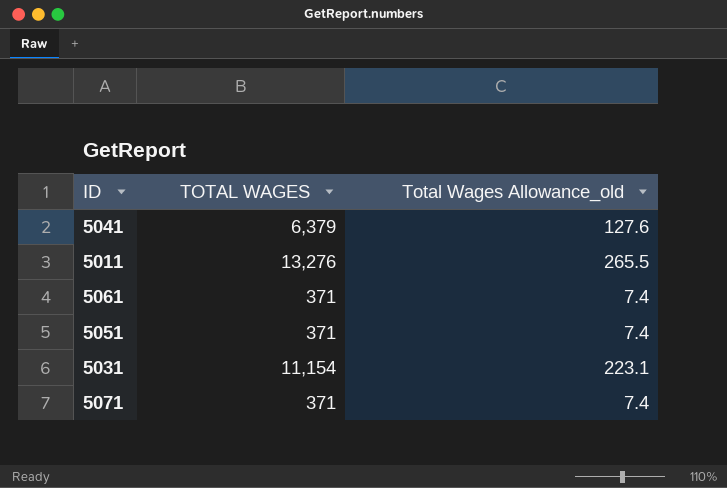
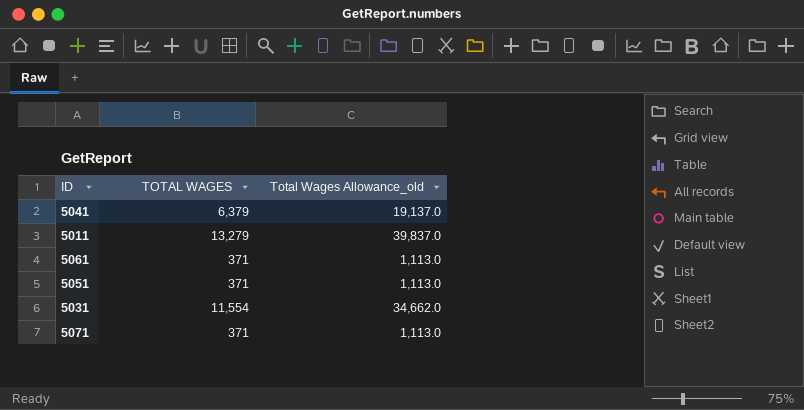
column Total Wages Allowance_old | formula: [TOTAL WAGES] * 0.02 -> [TOTAL WAGES] * 3
5011 | TOTAL WAGES: 13,276 -> 13,279
5031 | TOTAL WAGES: 11,154 -> 11,554

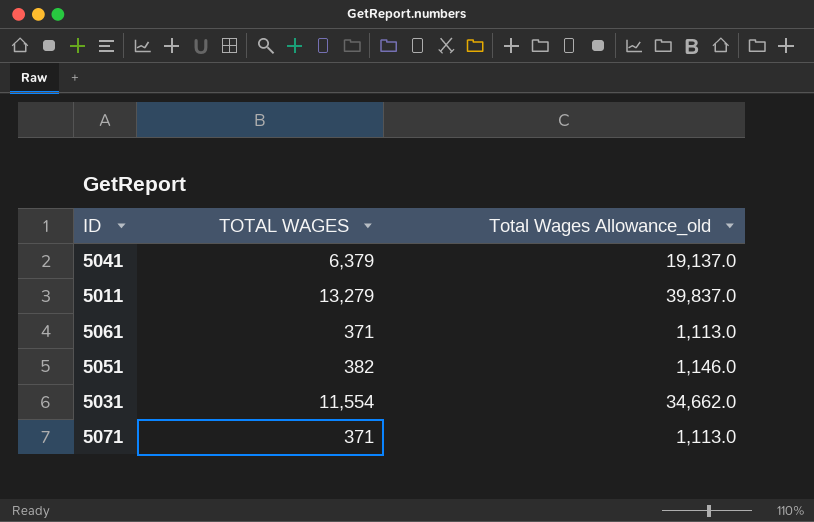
5051 | TOTAL WAGES: 371 -> 382
5051 | Total Wages Allowance_old: 1,113.0 -> 1,146.0

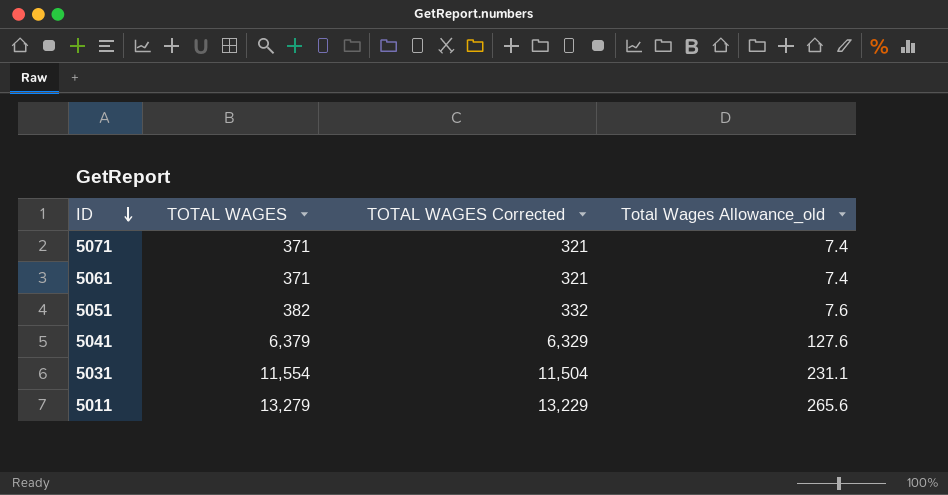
row order: none -> ID descending
column TOTAL WAGES Corrected | formula: none -> [TOTAL WAGES] - 50
column Total Wages Allowance_old | formula: [TOTAL WAGES] * 3 -> [TOTAL WAGES] * 0.02

